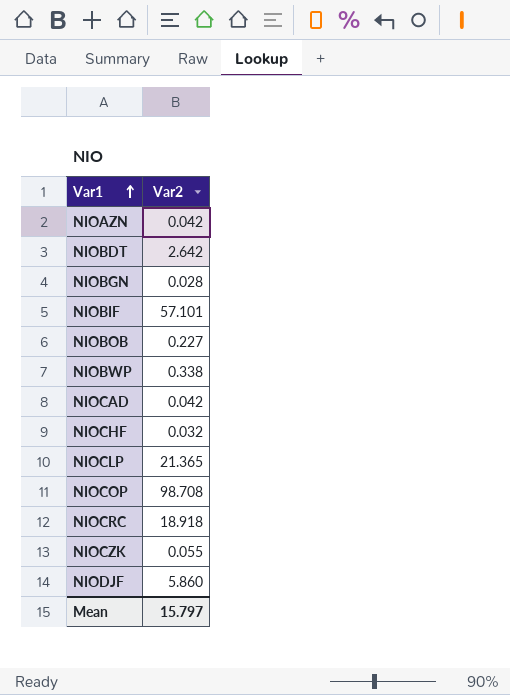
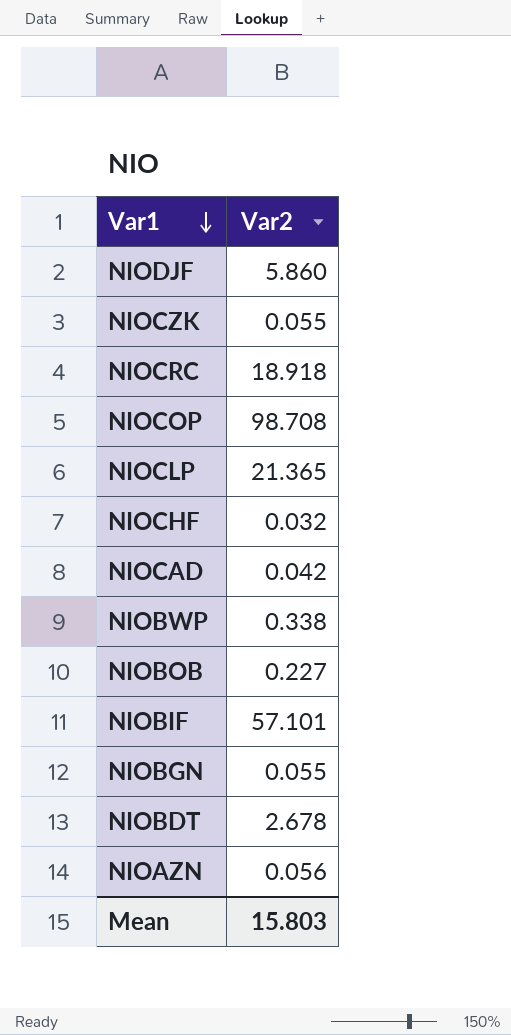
row order: Var1 ascending -> Var1 descending
NIOBGN | Var2: 0.028 -> 0.055
NIOBDT | Var2: 2.642 -> 2.678
NIOAZN | Var2: 0.042 -> 0.056
Mean | Var2: 15.797 -> 15.803

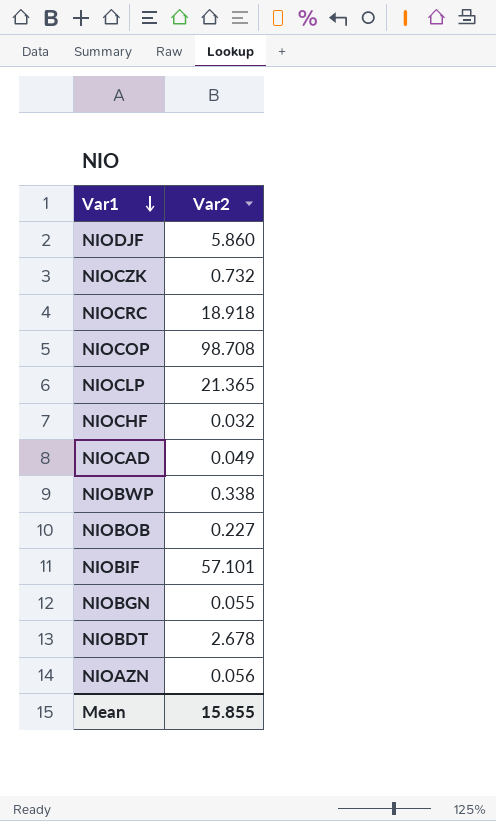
NIOCZK | Var2: 0.055 -> 0.732
NIOCAD | Var2: 0.042 -> 0.049
Mean | Var2: 15.803 -> 15.855

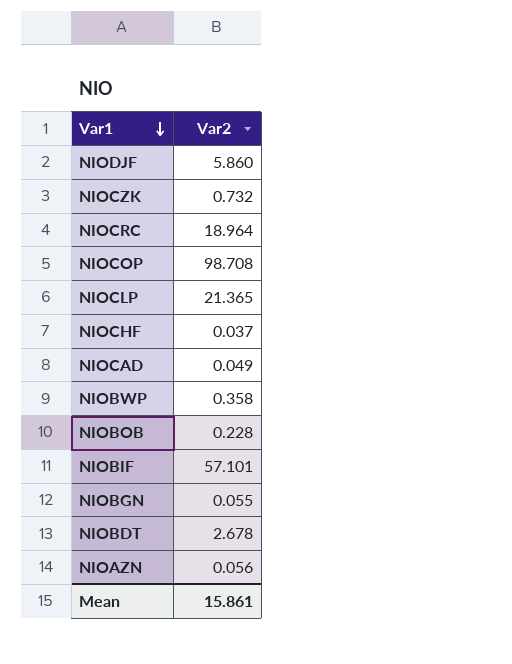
NIOCRC | Var2: 18.918 -> 18.964
NIOCHF | Var2: 0.032 -> 0.037
NIOBWP | Var2: 0.338 -> 0.358
NIOBOB | Var2: 0.227 -> 0.228
Mean | Var2: 15.855 -> 15.861

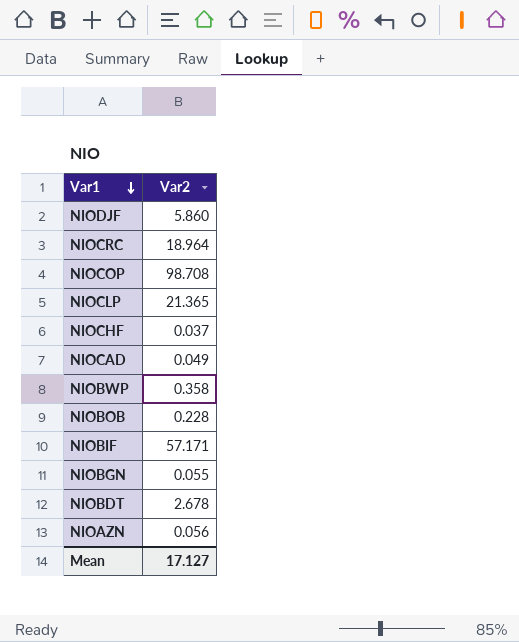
row NIOCZK: 0.732 -> none
NIOBIF | Var2: 57.101 -> 57.171
Mean | Var2: 15.861 -> 17.127

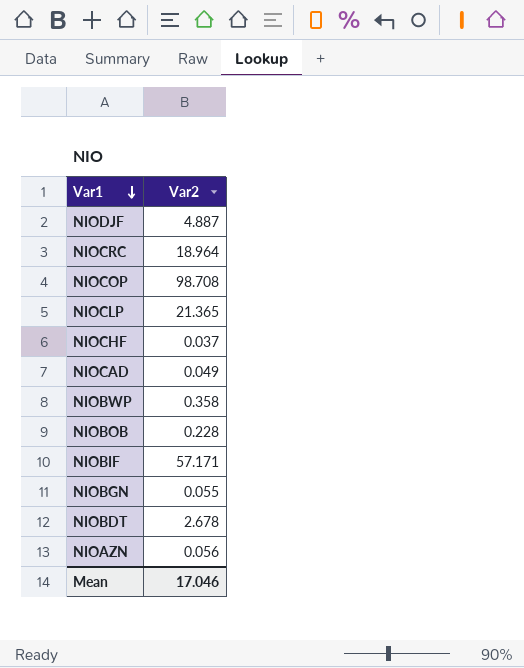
NIODJF | Var2: 5.860 -> 4.887
Mean | Var2: 17.127 -> 17.046

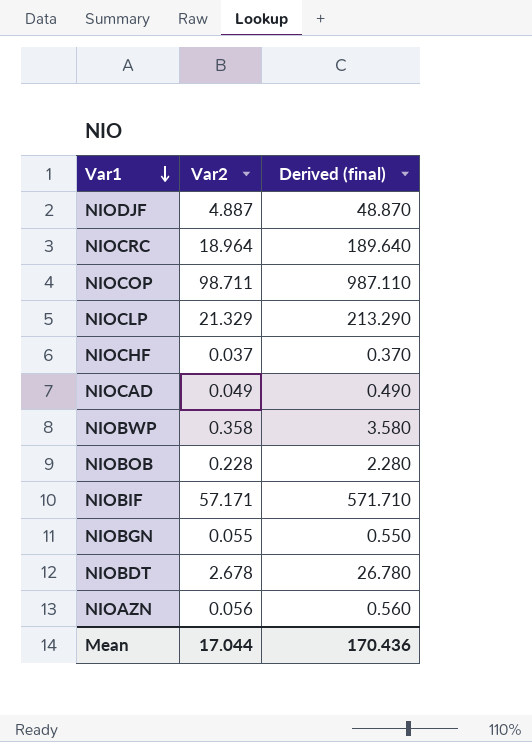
column Derived (final) | formula: none -> [Var2] * 10
NIOCOP | Var2: 98.708 -> 98.711
NIOCLP | Var2: 21.365 -> 21.329
Mean | Var2: 17.046 -> 17.044

